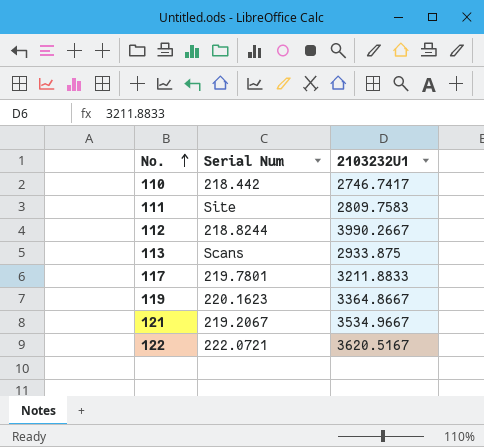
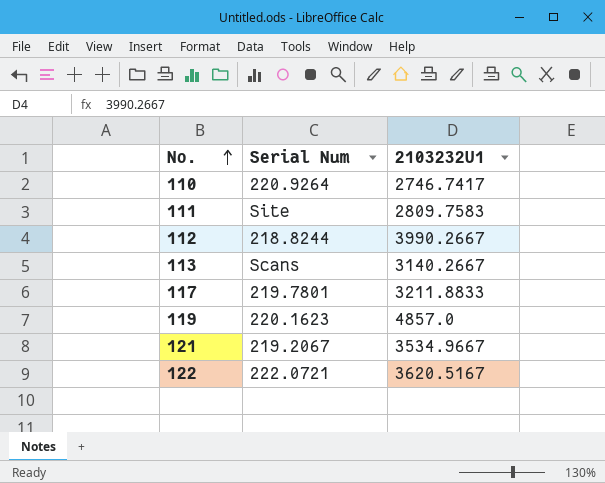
110 | Serial Num: 218.442 -> 220.9264
113 | 2103232U1: 2933.875 -> 3140.2667
119 | 2103232U1: 3364.8667 -> 4857.0

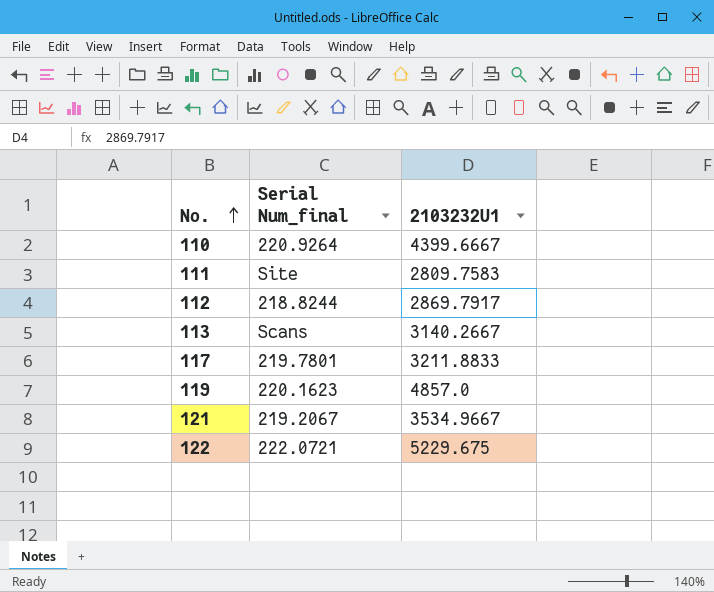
column name: Serial Num -> Serial Num_final
110 | 2103232U1: 2746.7417 -> 4399.6667
112 | 2103232U1: 3990.2667 -> 2869.7917
122 | 2103232U1: 3620.5167 -> 5229.675

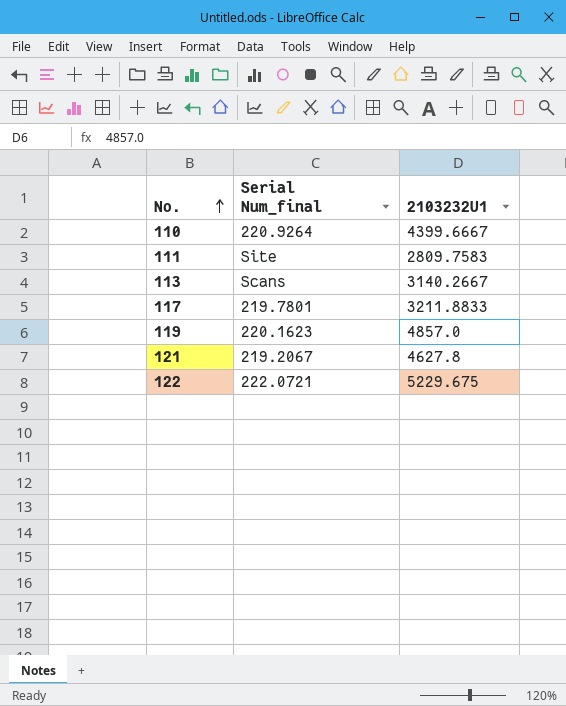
row 112: 218.8244 | 2869.7917 -> none
121 | 2103232U1: 3534.9667 -> 4627.8

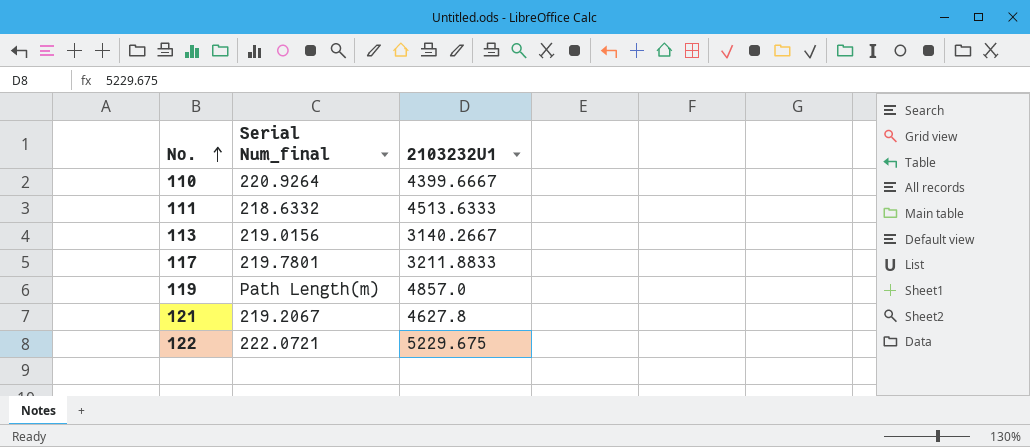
111 | Serial Num_final: Site -> 218.6332
111 | 2103232U1: 2809.7583 -> 4513.6333
113 | Serial Num_final: Scans -> 219.0156
119 | Serial Num_final: 220.1623 -> Path Length(m)

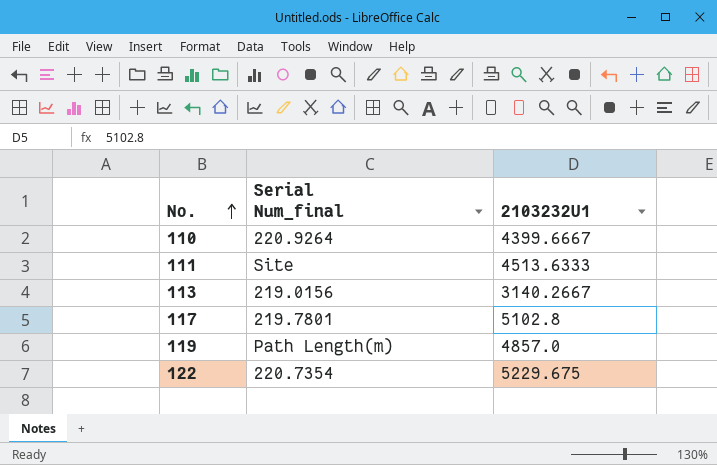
row 121: 219.2067 | 4627.8 -> none
111 | Serial Num_final: 218.6332 -> Site
117 | 2103232U1: 3211.8833 -> 5102.8
122 | Serial Num_final: 222.0721 -> 220.7354

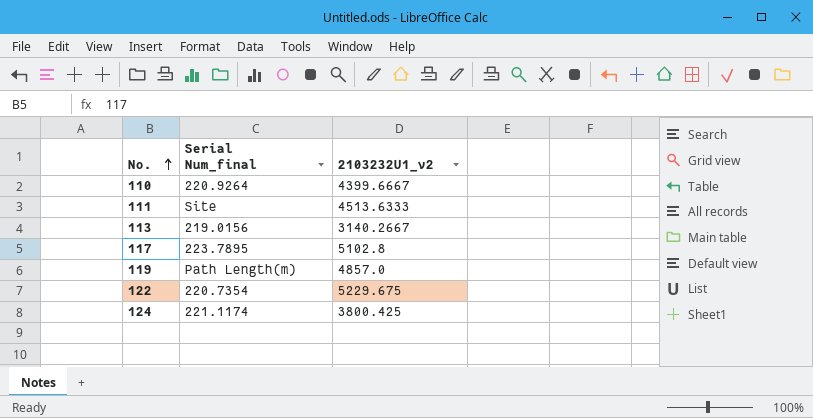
column name: 2103232U1 -> 2103232U1_v2
117 | Serial Num_final: 219.7801 -> 223.7895
row 124: none -> 221.1174 | 3800.425

